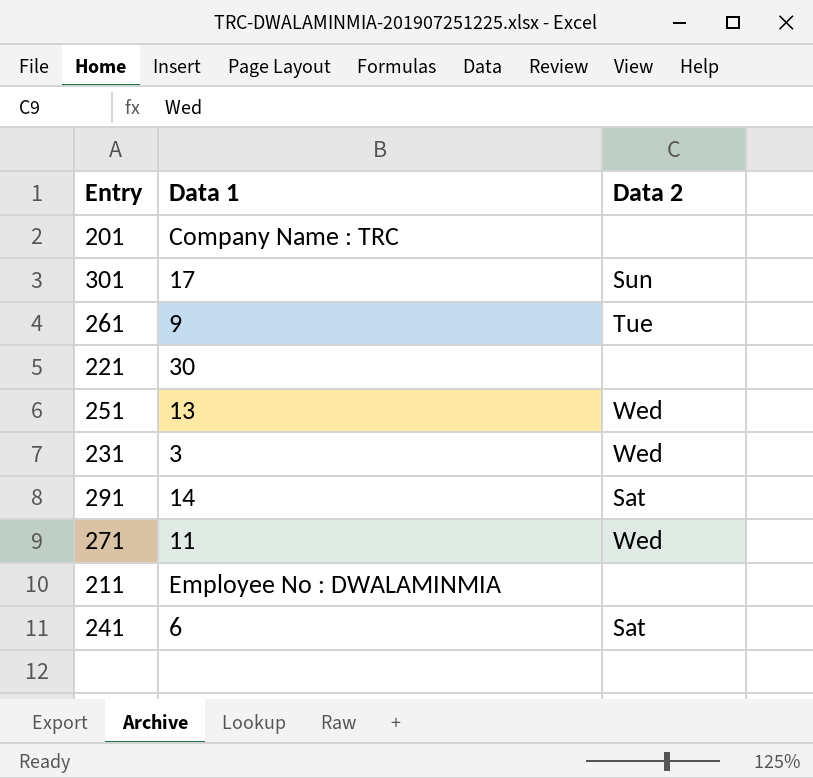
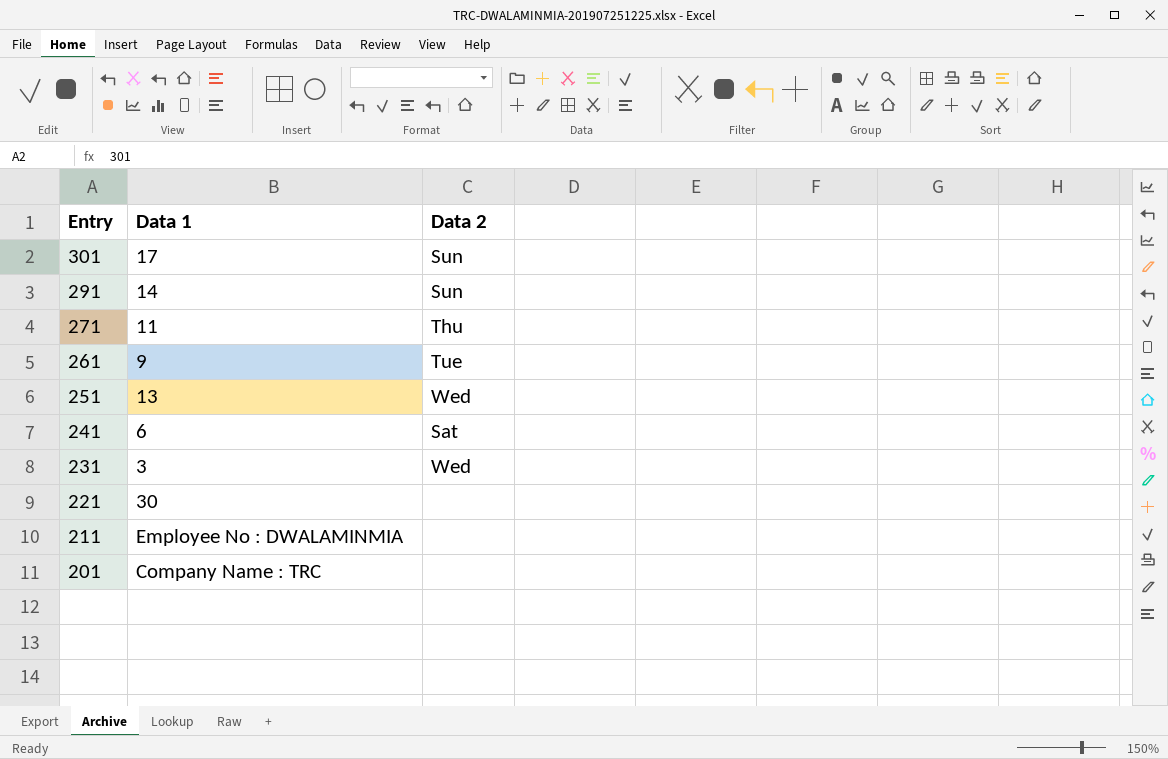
row order: none -> Entry descending
291 | Data 2: Sat -> Sun
271 | Data 2: Wed -> Thu

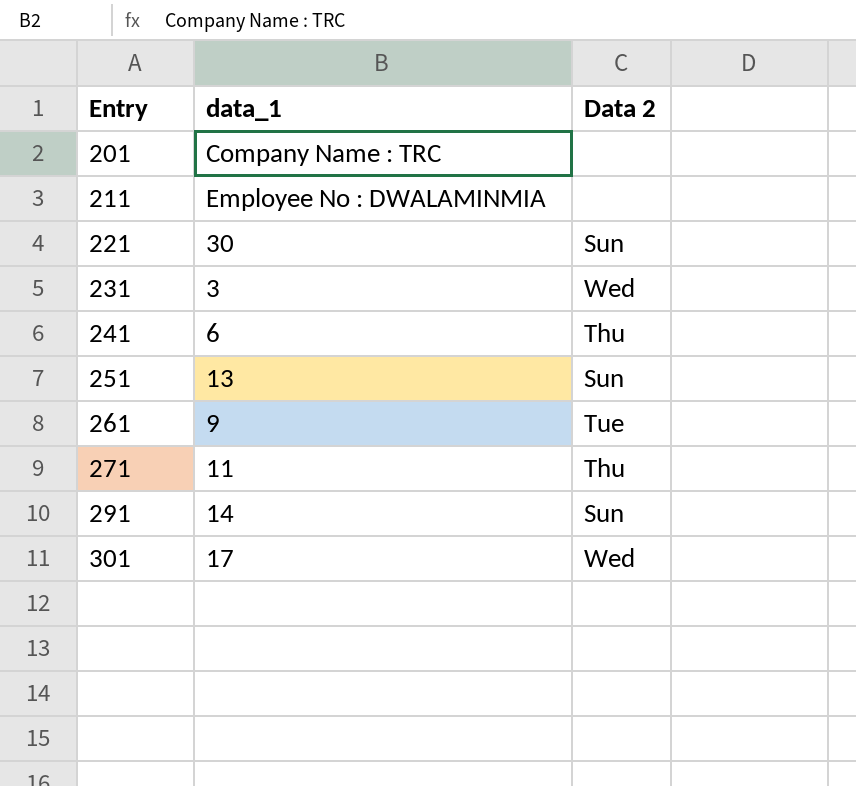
row order: Entry descending -> Entry ascending
column name: Data 1 -> data_1
221 | Data 2: none -> Sun
241 | Data 2: Sat -> Thu
251 | Data 2: Wed -> Sun
301 | Data 2: Sun -> Wed

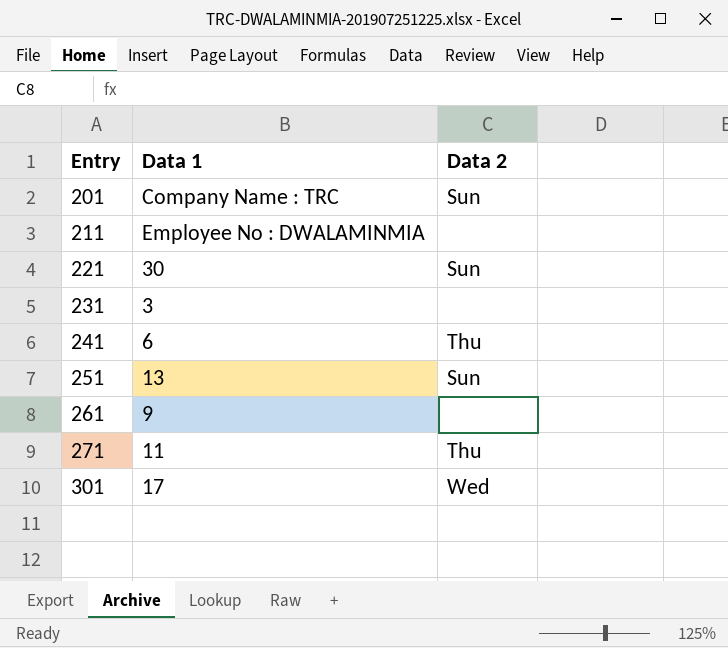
column name: data_1 -> Data 1
row 291: 14 | Sun -> none
201 | Data 2: none -> Sun
231 | Data 2: Wed -> none
261 | Data 2: Tue -> none

